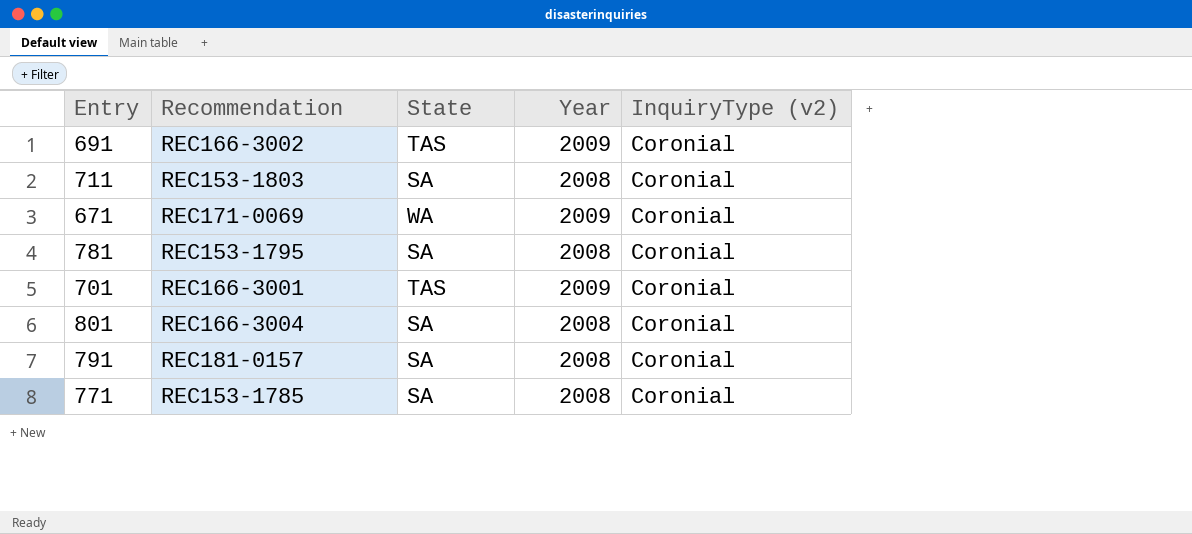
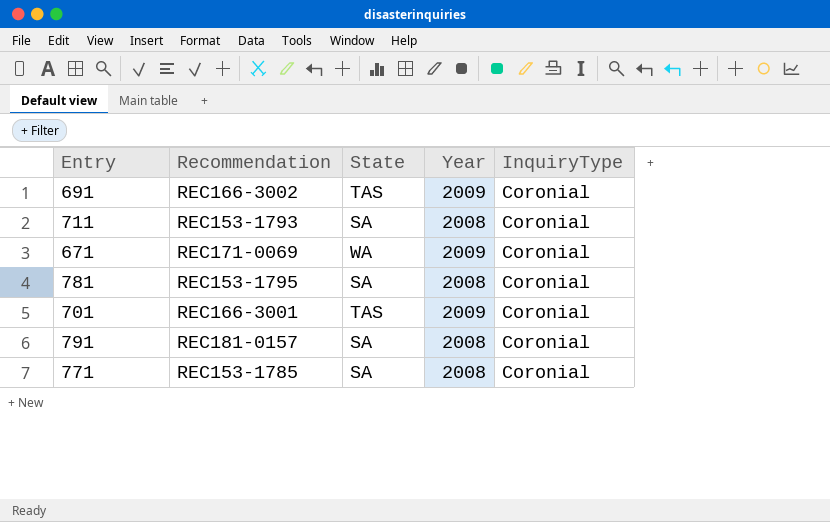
column name: InquiryType (v2) -> InquiryType
row 801: REC166-3004 | SA | 2008 | Coronial -> none
711 | Recommendation: REC153-1803 -> REC153-1793

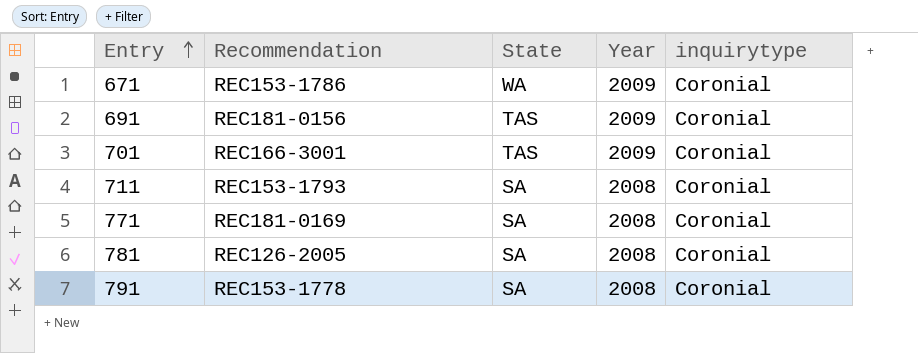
row order: none -> Entry ascending
column name: InquiryType -> inquirytype
671 | Recommendation: REC171-0069 -> REC153-1786
691 | Recommendation: REC166-3002 -> REC181-0156
771 | Recommendation: REC153-1785 -> REC181-0169
781 | Recommendation: REC153-1795 -> REC126-2005
791 | Recommendation: REC181-0157 -> REC153-1778

